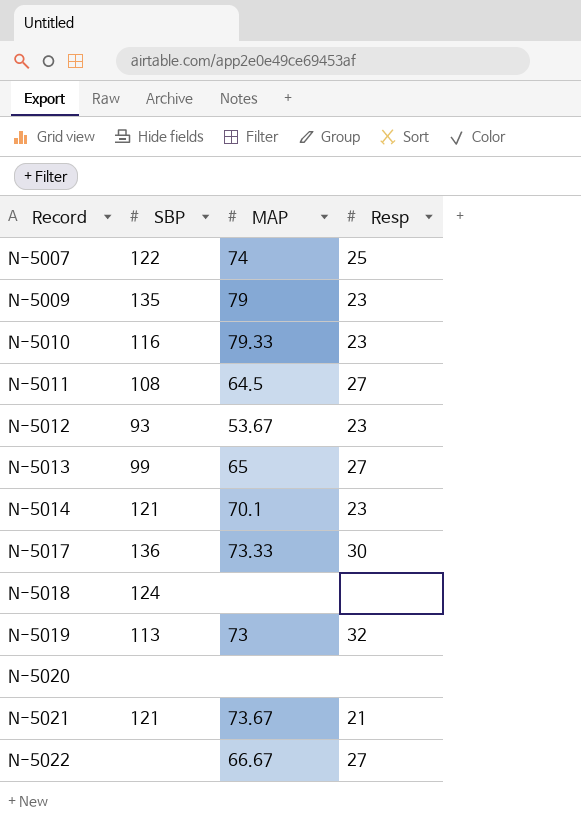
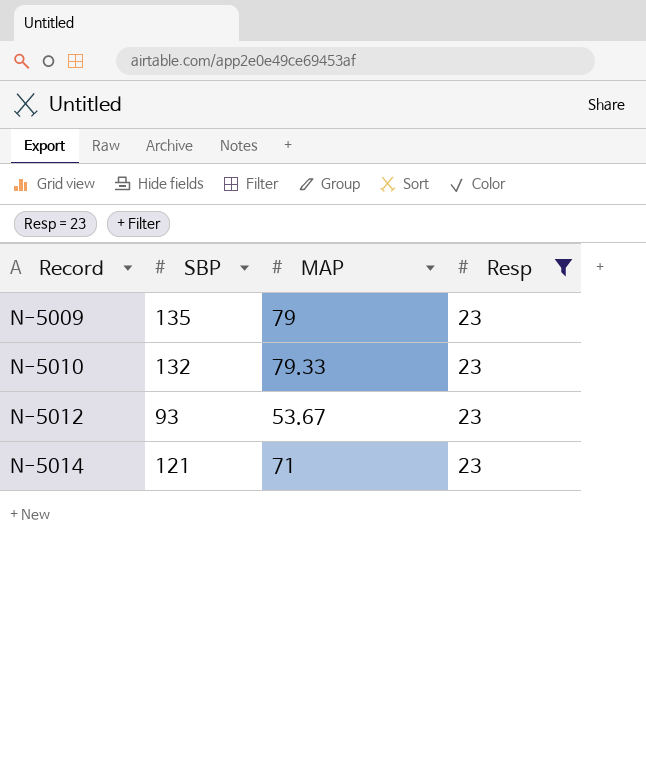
filter: none -> Resp = 23
N-5010 | SBP: 116 -> 132
N-5014 | MAP: 70.1 -> 71

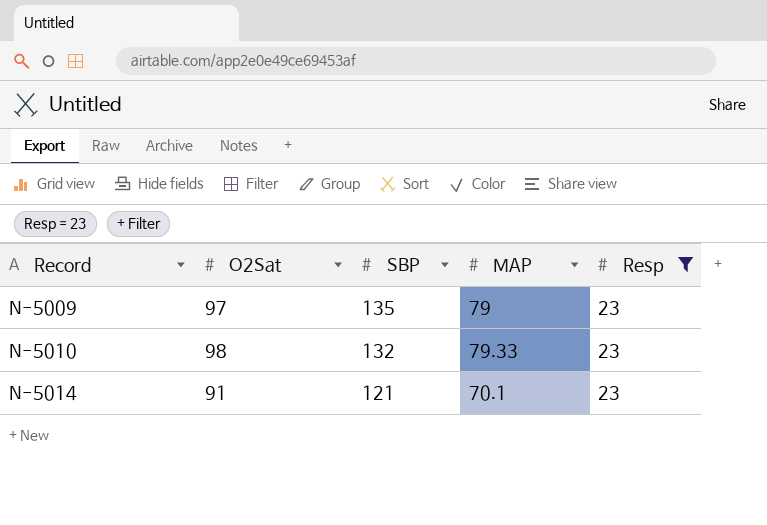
column O2Sat | position: none -> 2
row N-5012: 93 | 53.67 | 23 -> none
N-5014 | MAP: 71 -> 70.1

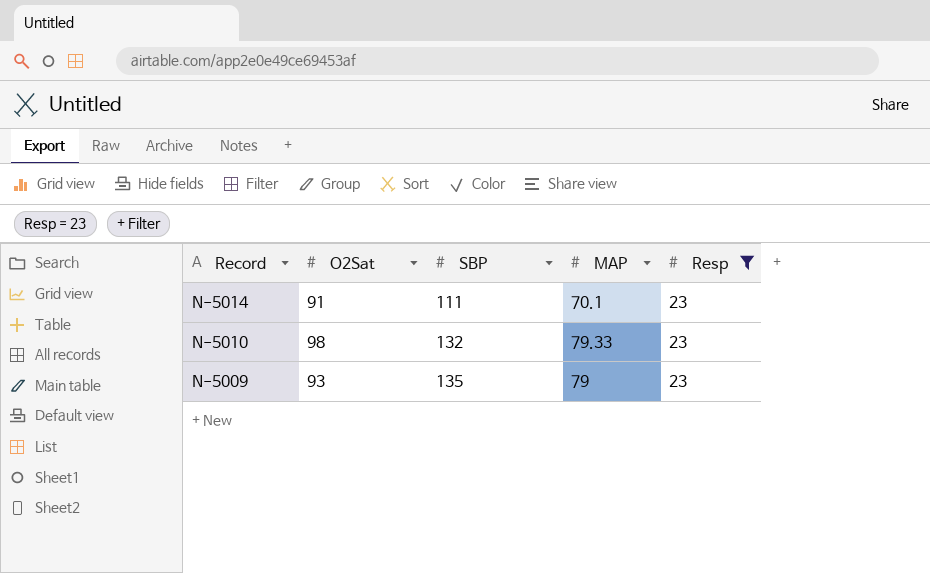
row order: Record ascending -> Record descending
N-5014 | SBP: 121 -> 111
N-5009 | O2Sat: 97 -> 93

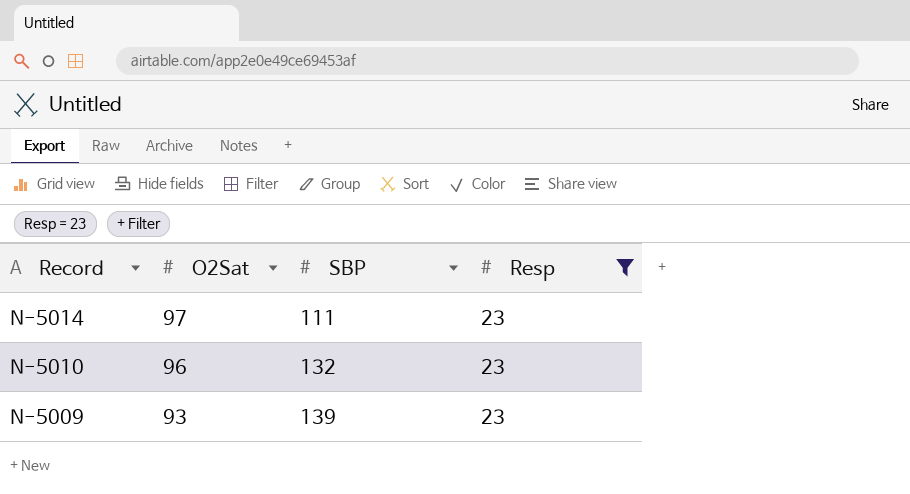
column MAP | position: 4 -> none
N-5014 | O2Sat: 91 -> 97
N-5010 | O2Sat: 98 -> 96
N-5009 | SBP: 135 -> 139

